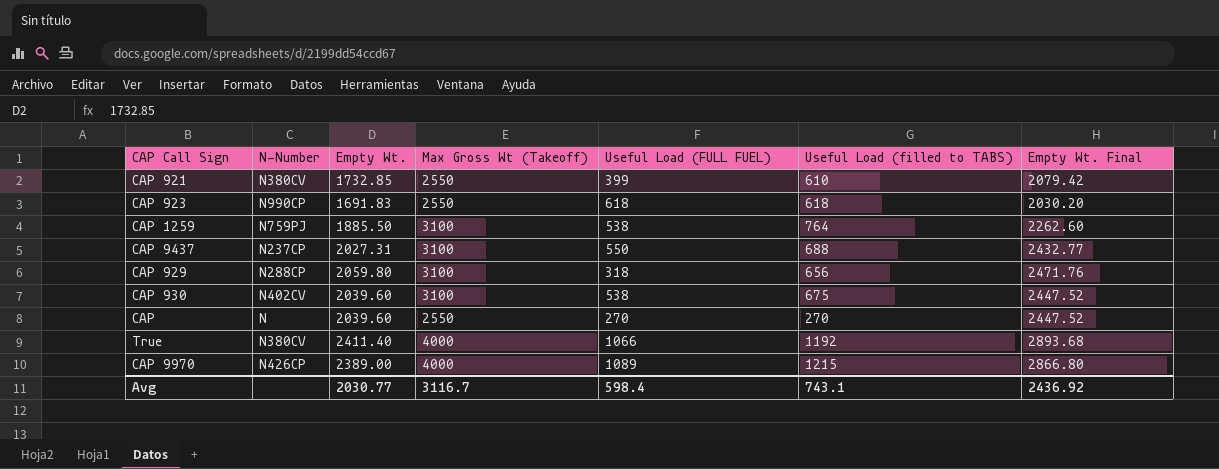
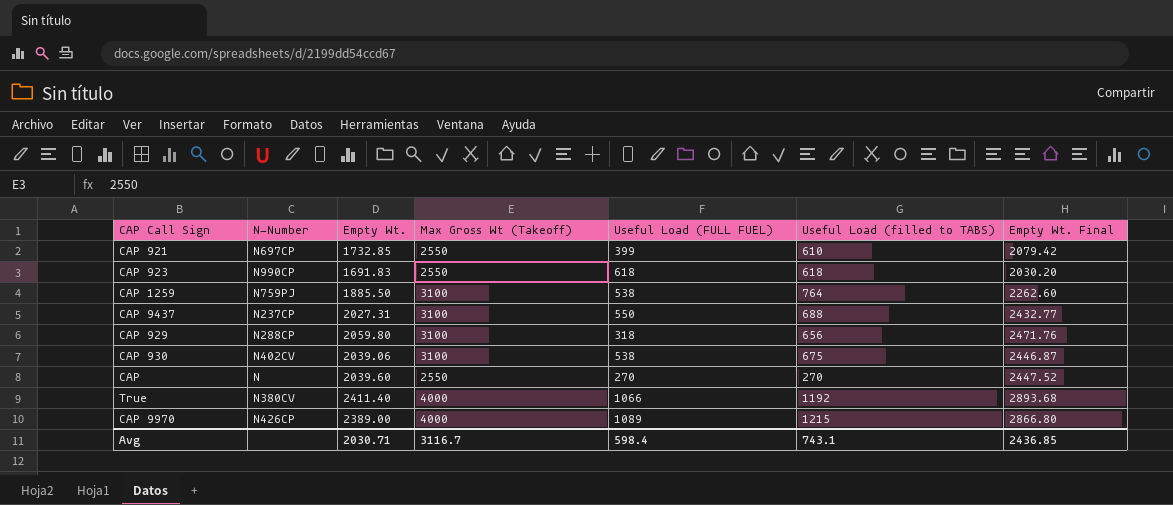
CAP 921 | N-Number: N380CV -> N697CP
CAP 930 | Empty Wt.: 2039.60 -> 2039.06
CAP 930 | Empty Wt. Final: 2447.52 -> 2446.87
Avg | Empty Wt.: 2030.77 -> 2030.71
Avg | Empty Wt. Final: 2436.92 -> 2436.85

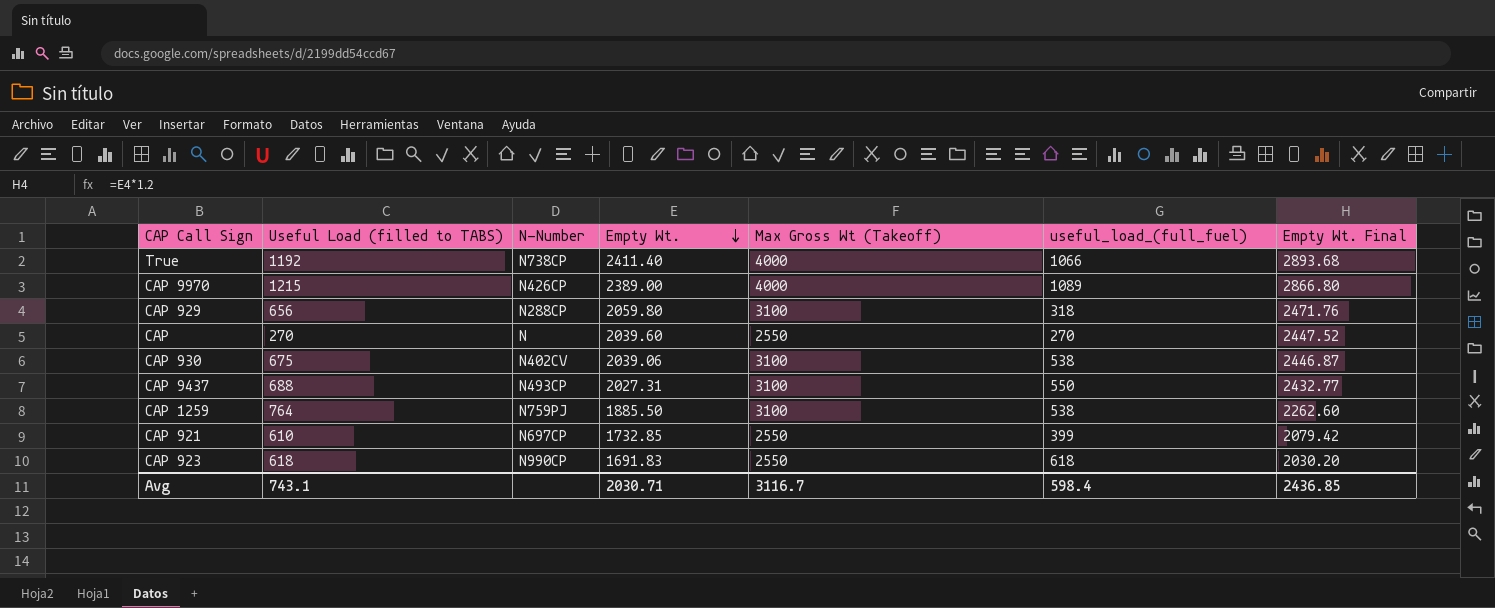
row order: none -> Empty Wt. descending
column Useful Load (filled to TABS) | position: 6 -> 2
column name: Useful Load (FULL FUEL) -> useful_load_(full_fuel)
True | N-Number: N380CV -> N738CP
CAP 9437 | N-Number: N237CP -> N493CP

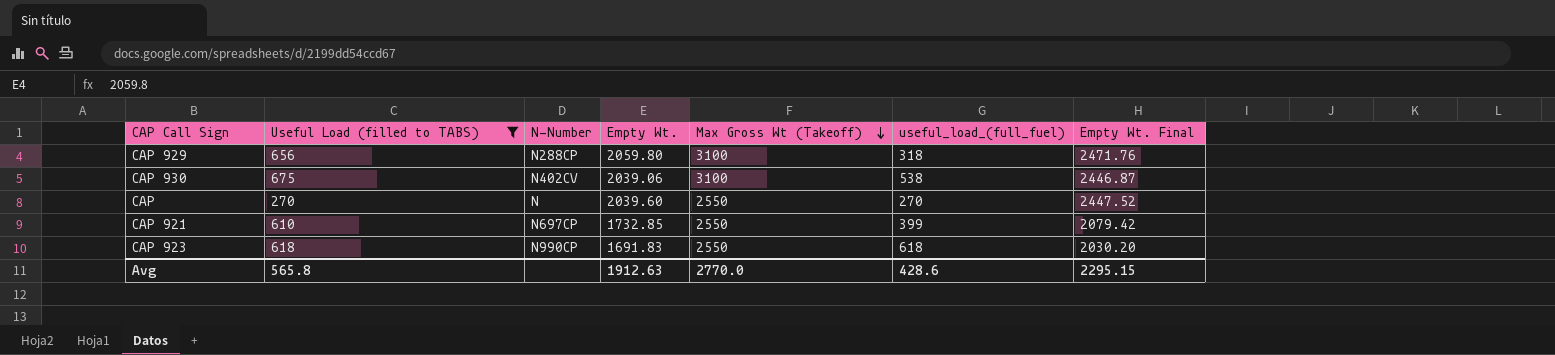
filter: none -> Useful Load (filled to TABS) <= 675
row order: Empty Wt. descending -> Max Gross Wt (Takeoff) descending
Avg | Useful Load (filled to TABS): 743.1 -> 565.8
Avg | Empty Wt.: 2030.71 -> 1912.63
Avg | Max Gross Wt (Takeoff): 3116.7 -> 2770.0
Avg | useful_load_(full_fuel): 598.4 -> 428.6
Avg | Empty Wt. Final: 2436.85 -> 2295.15

